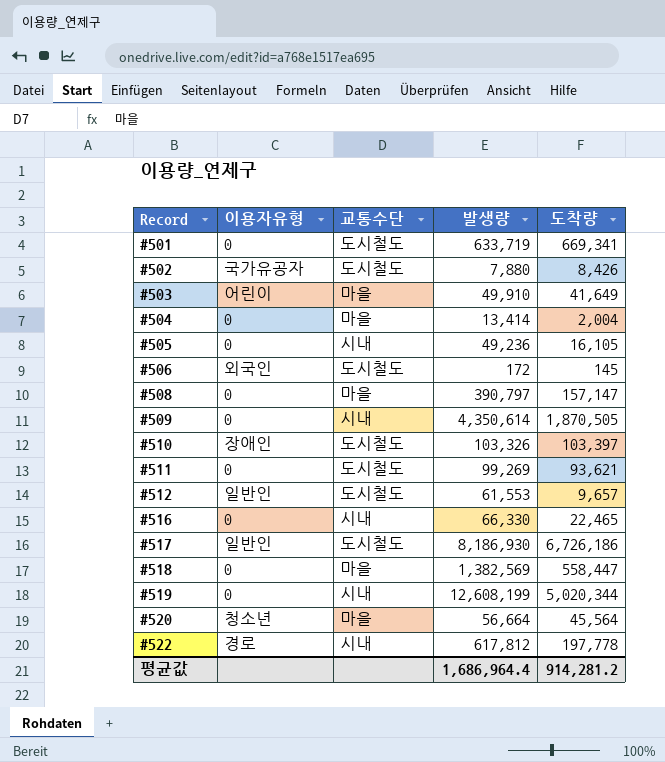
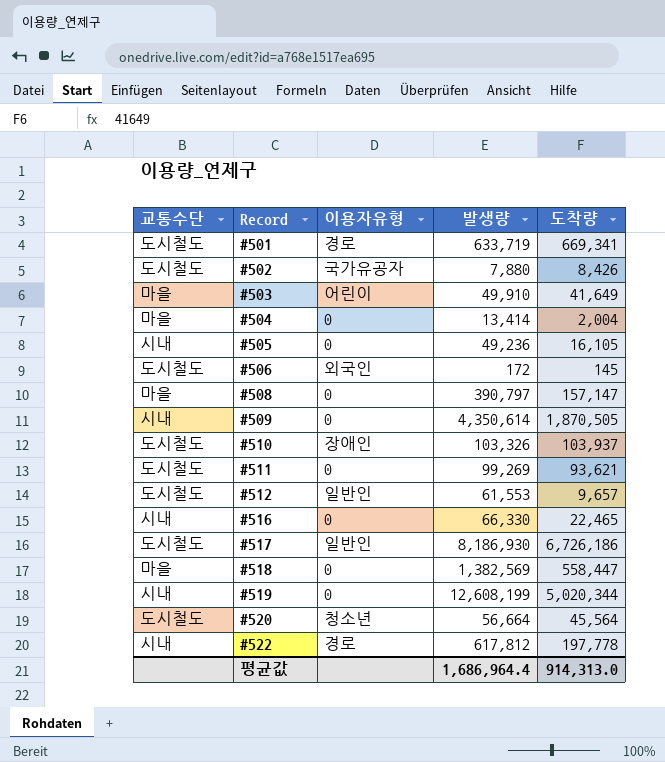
column 교통수단 | position: 3 -> 1
#501 | 이용자유형: 0 -> 경로
#510 | 도착량: 103,397 -> 103,937
#520 | 교통수단: 마을 -> 도시철도
평균값 | 도착량: 914,281.2 -> 914,313.0

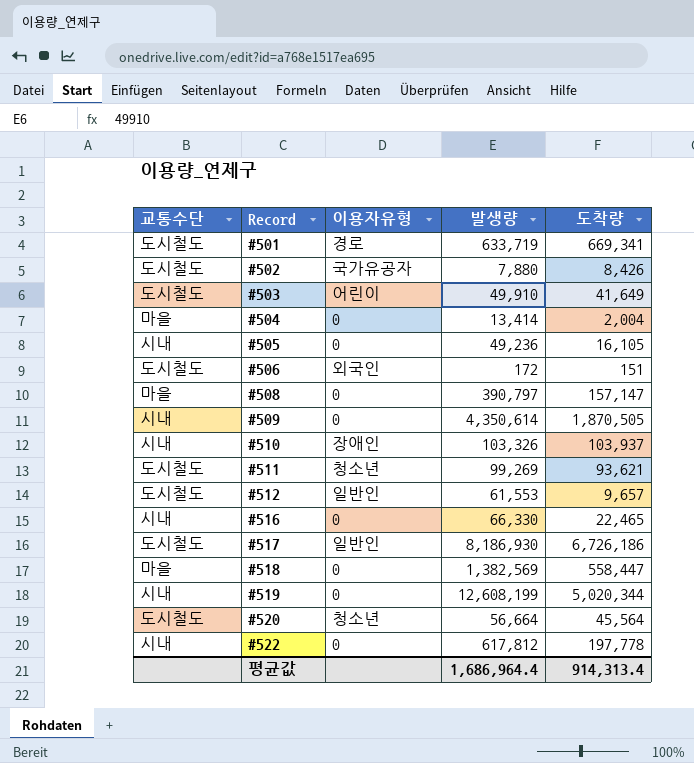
#503 | 교통수단: 마을 -> 도시철도
#506 | 도착량: 145 -> 151
#510 | 교통수단: 도시철도 -> 시내
#511 | 이용자유형: 0 -> 청소년
#522 | 이용자유형: 경로 -> 0
평균값 | 도착량: 914,313.0 -> 914,313.4

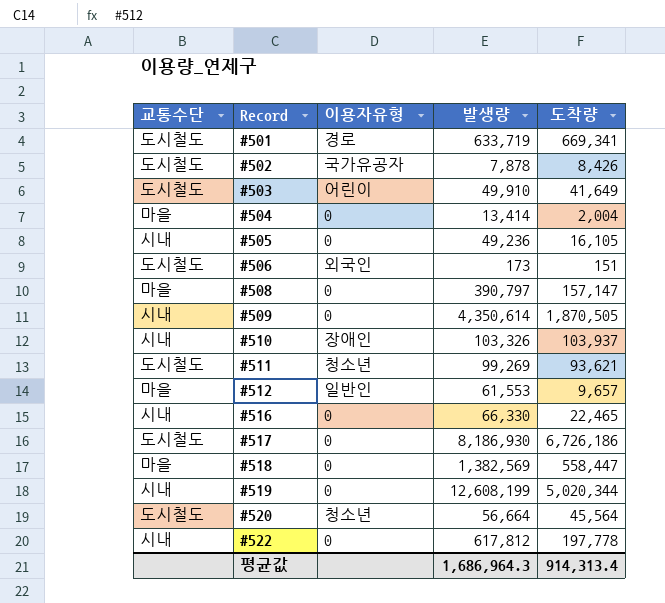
#502 | 발생량: 7,880 -> 7,878
#506 | 발생량: 172 -> 173
#512 | 교통수단: 도시철도 -> 마을
#517 | 이용자유형: 일반인 -> 0
평균값 | 발생량: 1,686,964.4 -> 1,686,964.3

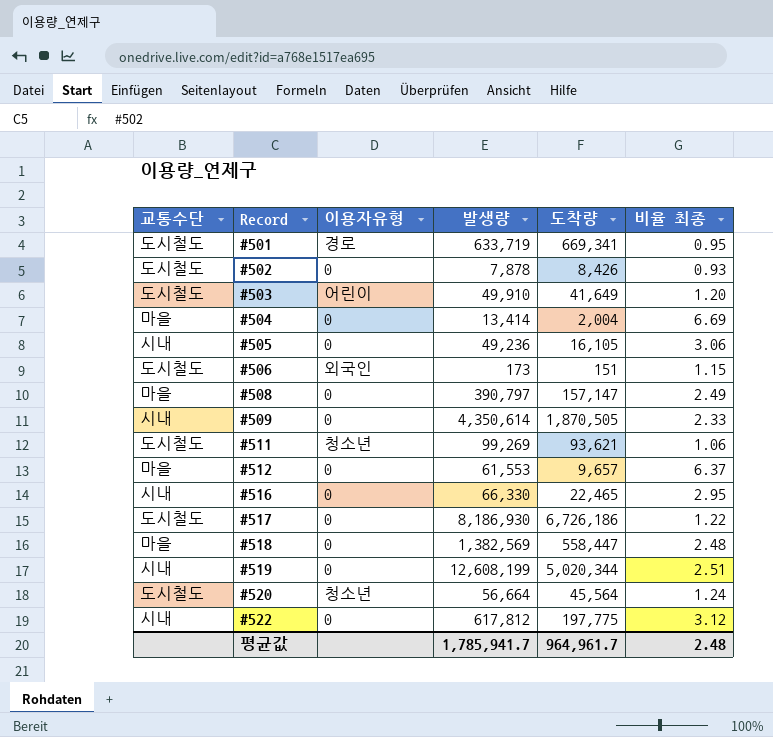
column 비율 최종 | formula: none -> [발생량] / [도착량]
row #510: 시내 | 장애인 | 103,326 | 103,937 -> none
#502 | 이용자유형: 국가유공자 -> 0
#512 | 이용자유형: 일반인 -> 0
#522 | 도착량: 197,778 -> 197,775
평균값 | 발생량: 1,686,964.3 -> 1,785,941.7
평균값 | 도착량: 914,313.4 -> 964,961.7

